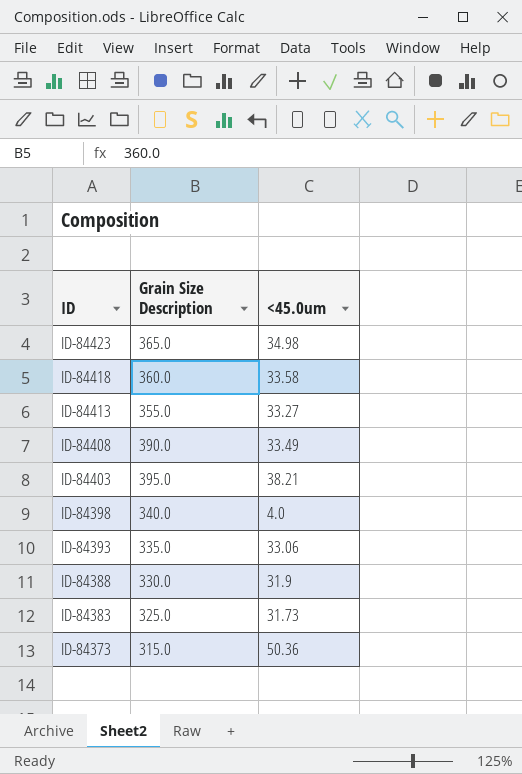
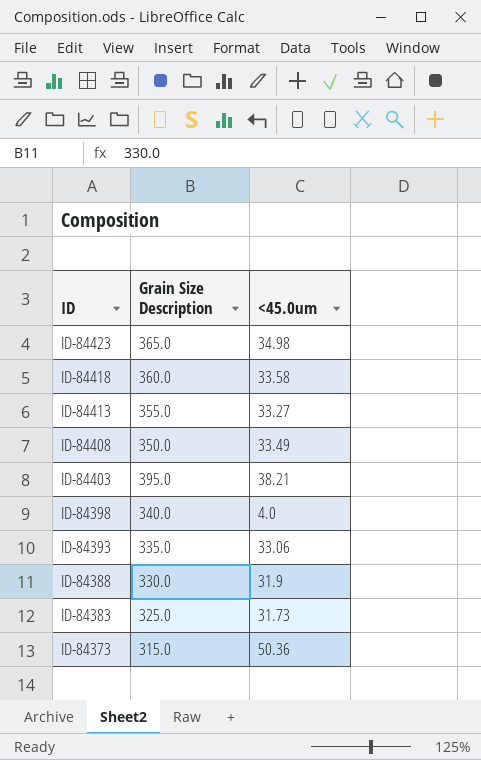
ID-84408 | Grain Size Description: 390.0 -> 350.0

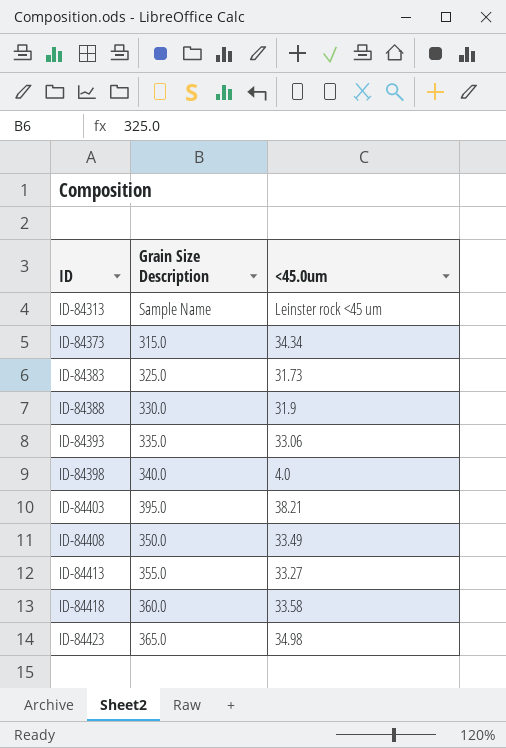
row order: ID descending -> ID ascending
row ID-84313: none -> Sample Name | Leinster rock <45 um
ID-84373 | <45.0um: 50.36 -> 34.34

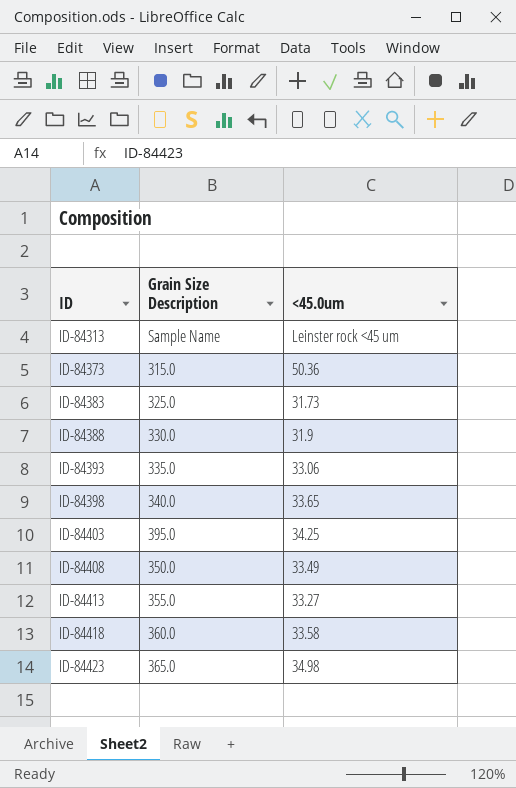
ID-84373 | <45.0um: 34.34 -> 50.36
ID-84398 | <45.0um: 4.0 -> 33.65
ID-84403 | <45.0um: 38.21 -> 34.25

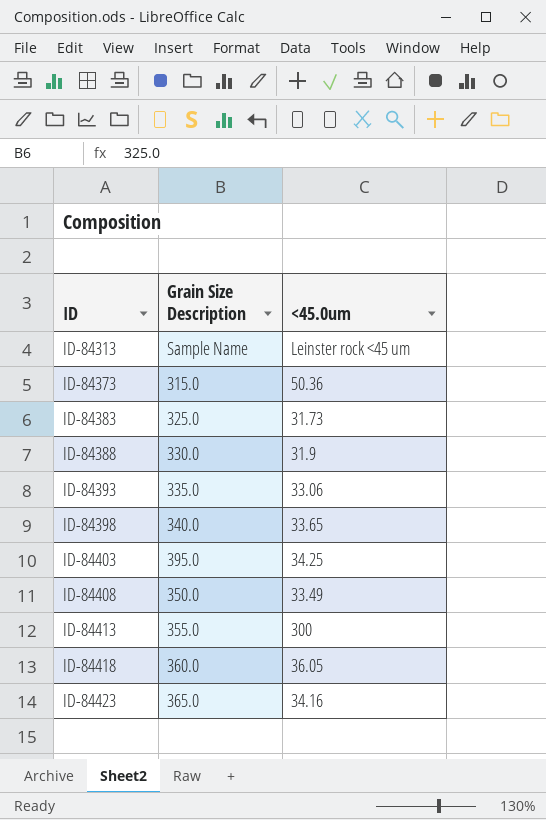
ID-84413 | <45.0um: 33.27 -> 300
ID-84418 | <45.0um: 33.58 -> 36.05
ID-84423 | <45.0um: 34.98 -> 34.16

